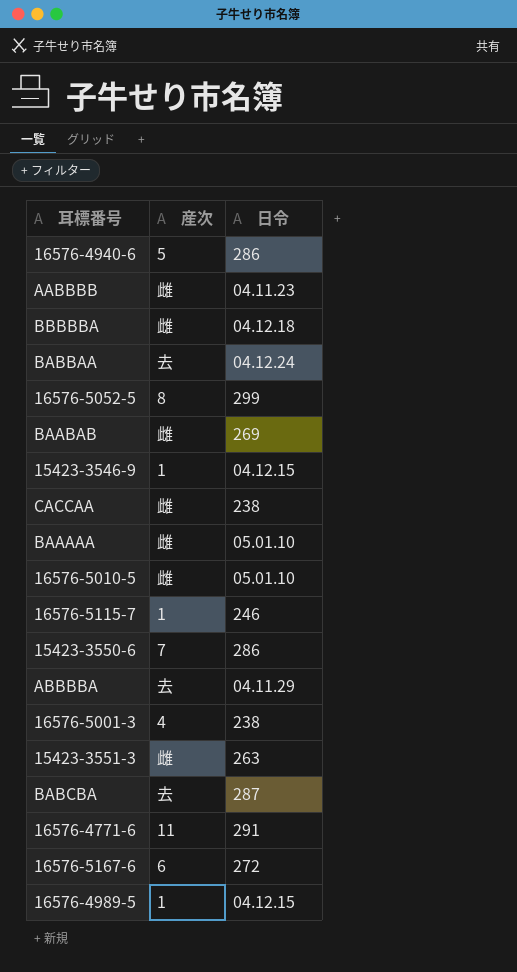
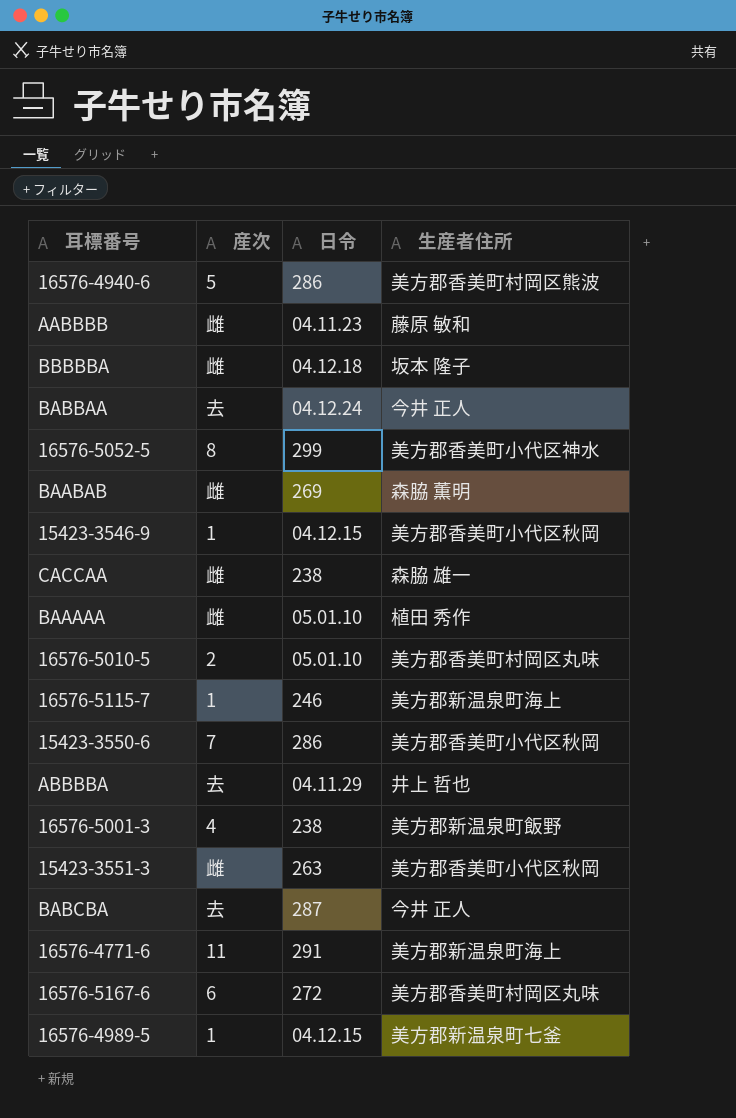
column 生産者住所 | position: none -> 4
16576-5010-5 | 産次: 雌 -> 2

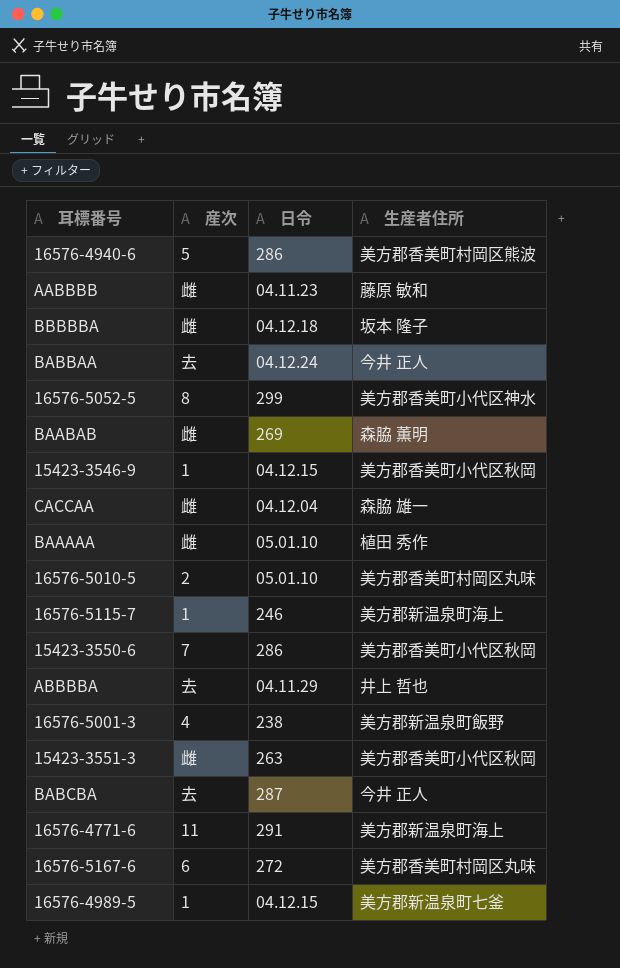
CACCAA | 日令: 238 -> 04.12.04

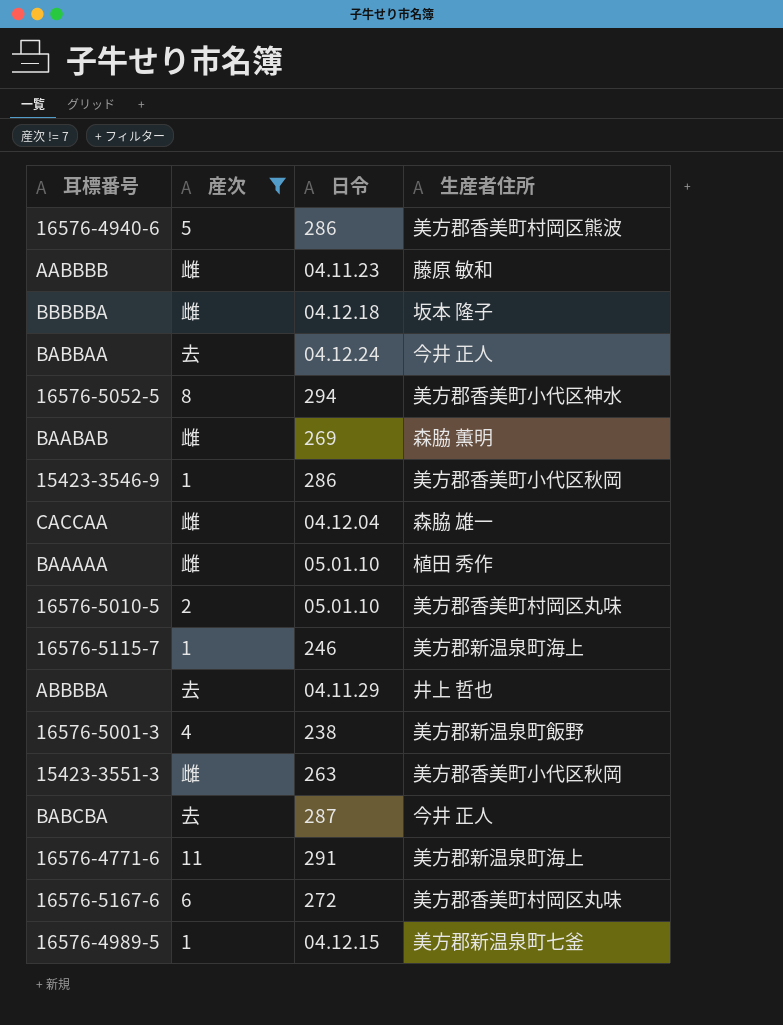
filter: none -> 産次 != 7
16576-5052-5 | 日令: 299 -> 294
15423-3546-9 | 日令: 04.12.15 -> 286

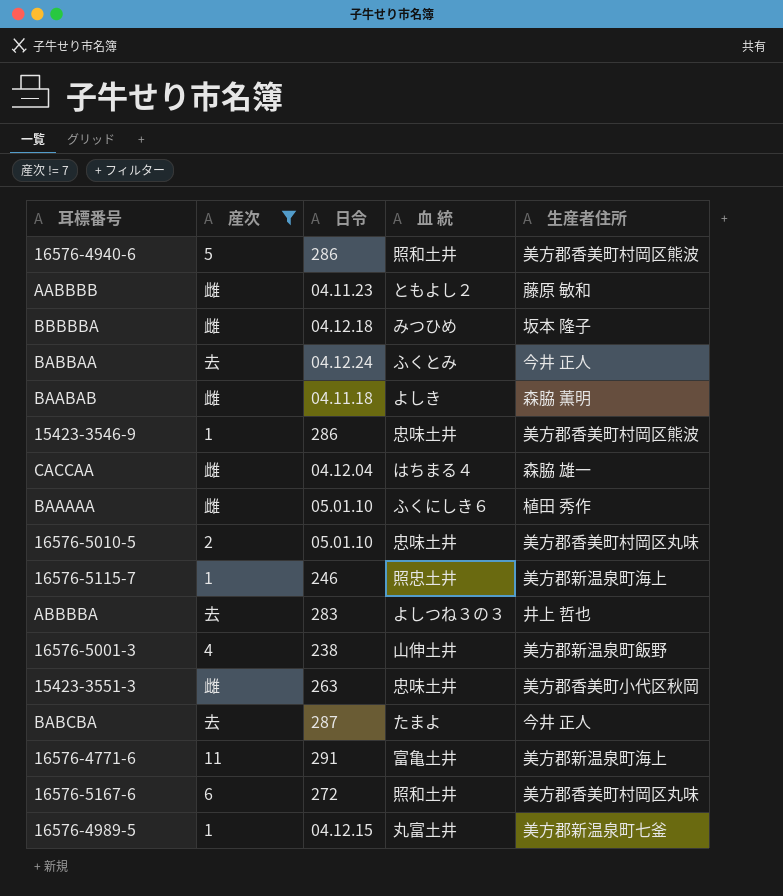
column 血 統 | position: none -> 4
row 16576-5052-5: 8 | 294 | 美方郡香美町小代区神水 -> none
BAABAB | 日令: 269 -> 04.11.18
15423-3546-9 | 生産者住所: 美方郡香美町小代区秋岡 -> 美方郡香美町村岡区熊波
ABBBBA | 日令: 04.11.29 -> 283

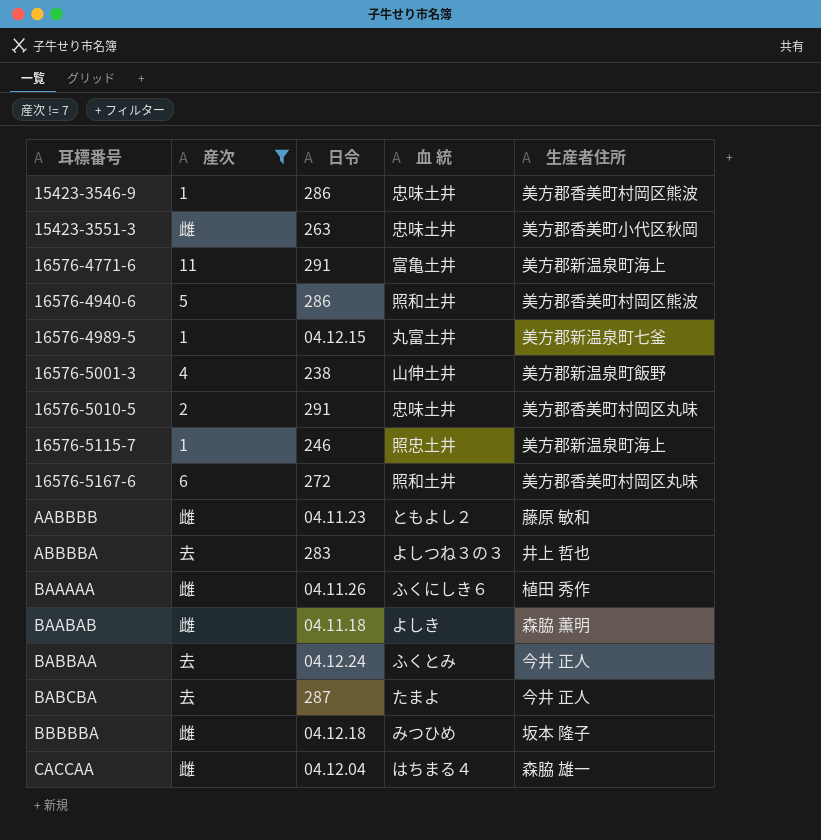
row order: none -> 耳標番号 ascending
16576-5010-5 | 日令: 05.01.10 -> 291
BAAAAA | 日令: 05.01.10 -> 04.11.26

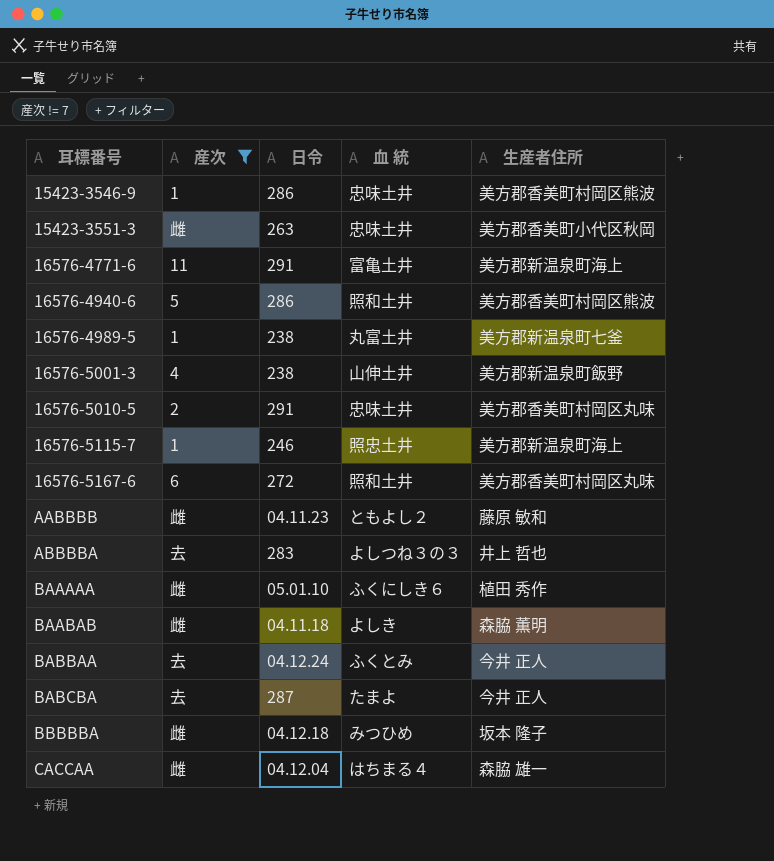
16576-4989-5 | 日令: 04.12.15 -> 238
BAAAAA | 日令: 04.11.26 -> 05.01.10

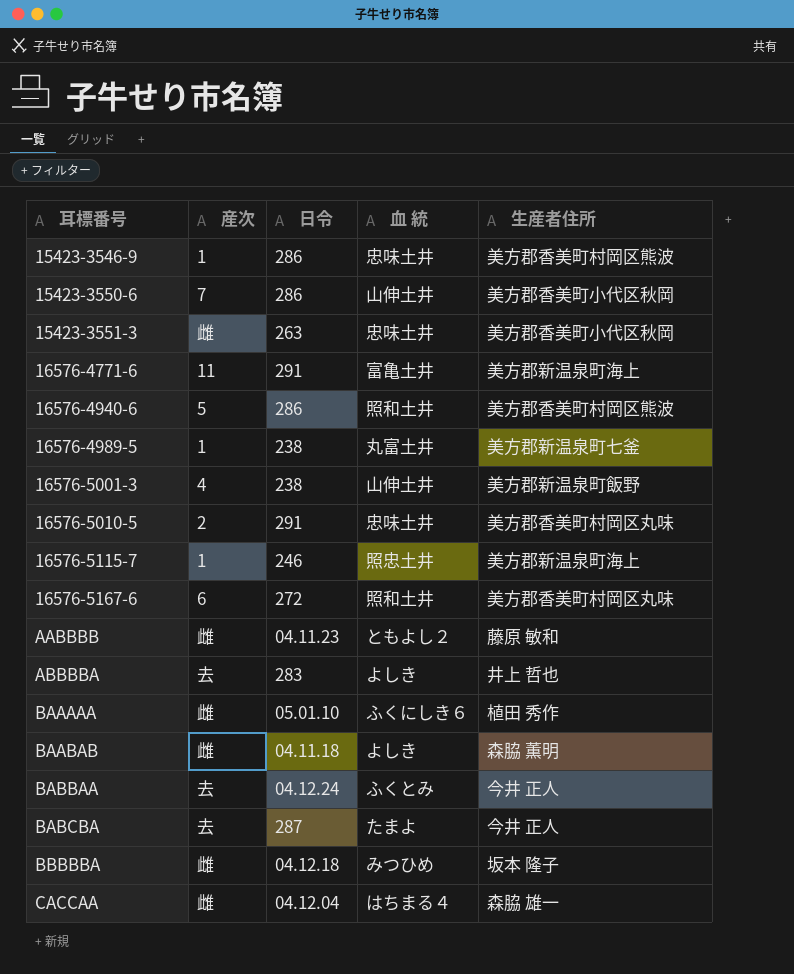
filter: 産次 != 7 -> none
ABBBBA | 血 統: よしつね３の３ -> よしき

